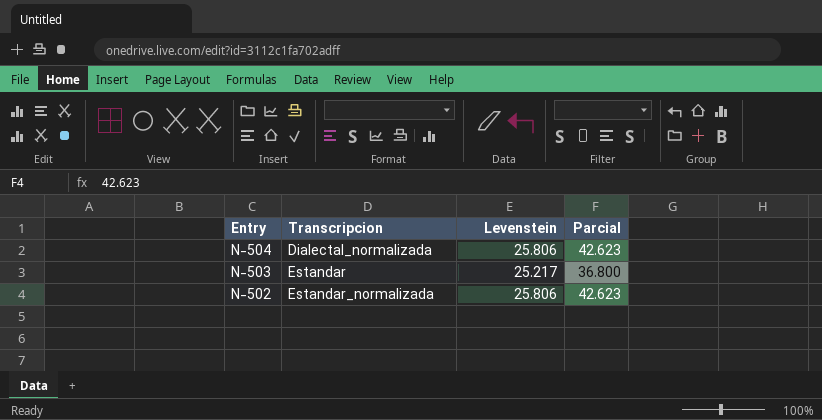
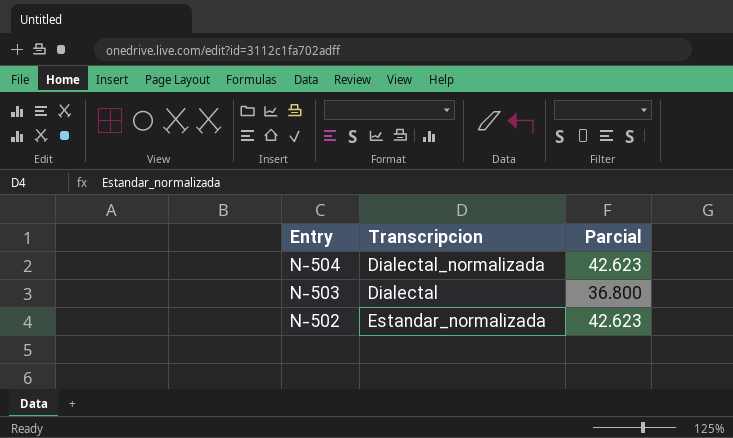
column Levenstein | position: 3 -> none
N-503 | Transcripcion: Estandar -> Dialectal

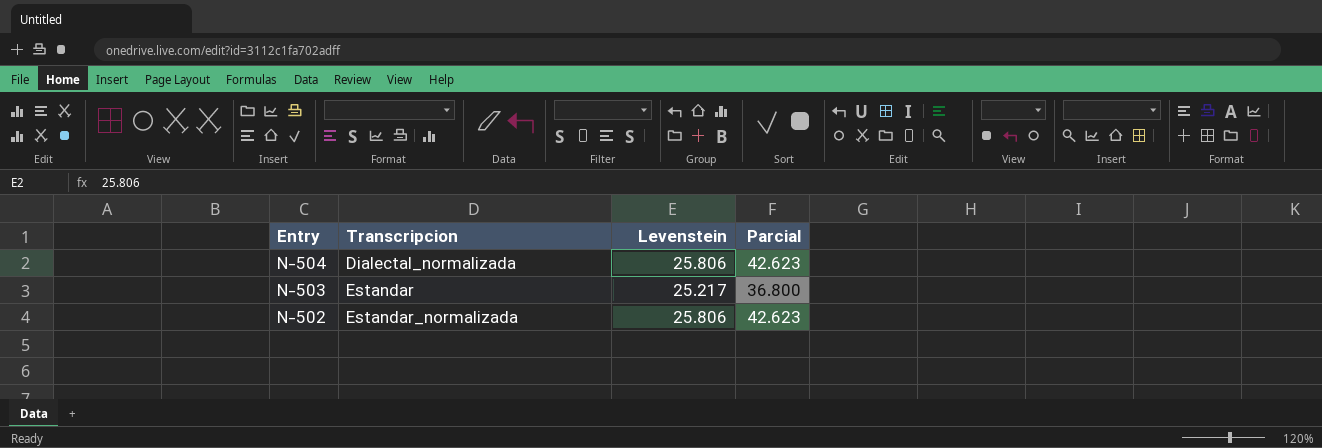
column Levenstein | position: none -> 3
N-503 | Transcripcion: Dialectal -> Estandar

